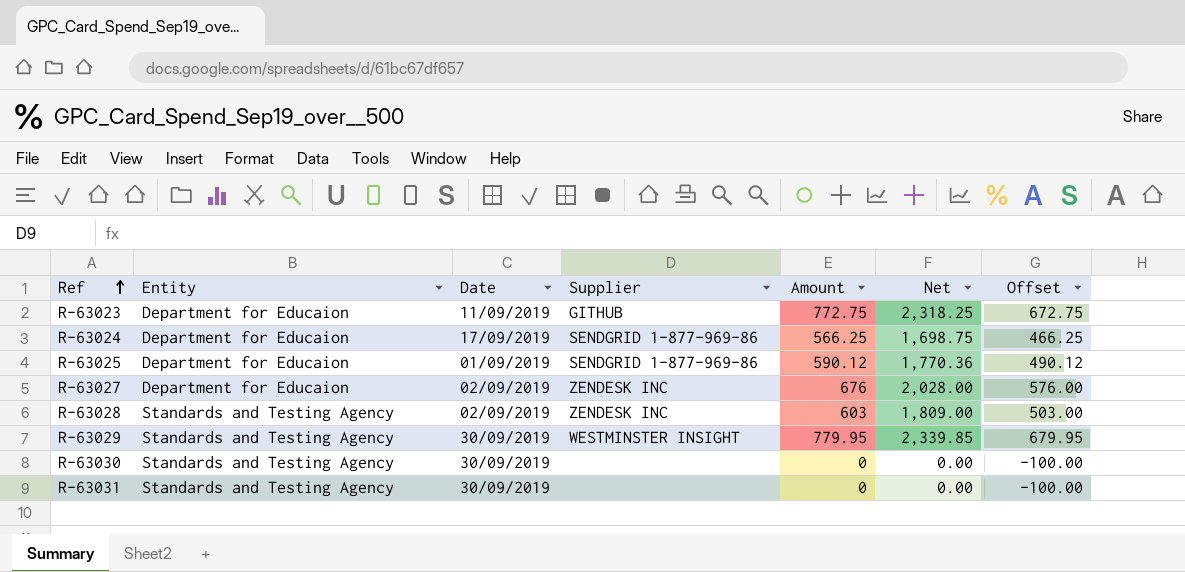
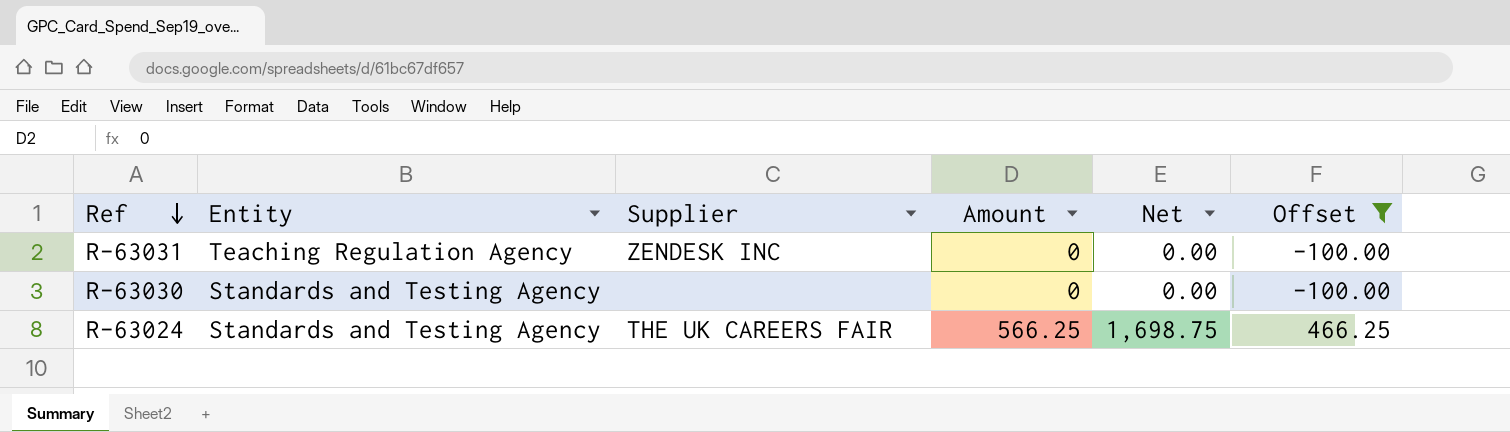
filter: none -> Offset <= 466.25
row order: Ref ascending -> Ref descending
column Date | position: 3 -> none
R-63031 | Entity: Standards and Testing Agency -> Teaching Regulation Agency
R-63031 | Supplier: none -> ZENDESK INC
R-63024 | Entity: Department for Educaion -> Standards and Testing Agency
R-63024 | Supplier: SENDGRID 1-877-969-86 -> THE UK CAREERS FAIR

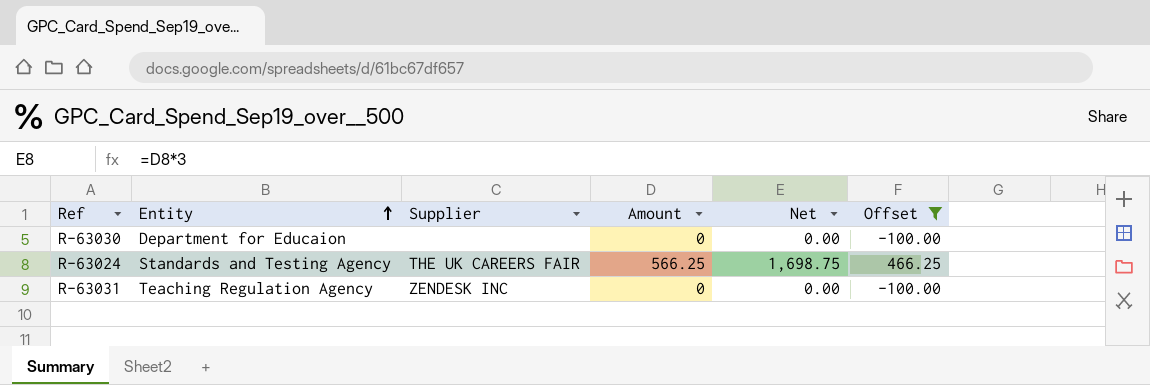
row order: Ref descending -> Entity ascending
R-63030 | Entity: Standards and Testing Agency -> Department for Educaion

